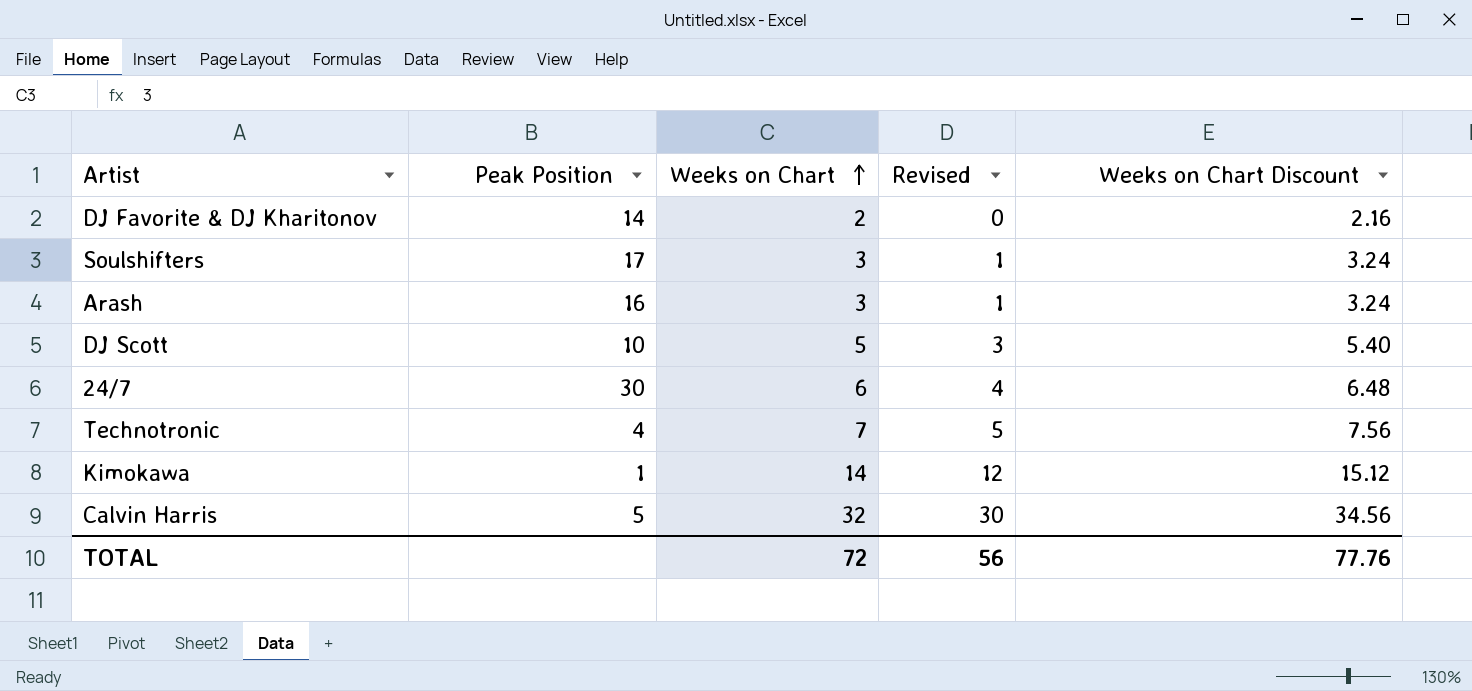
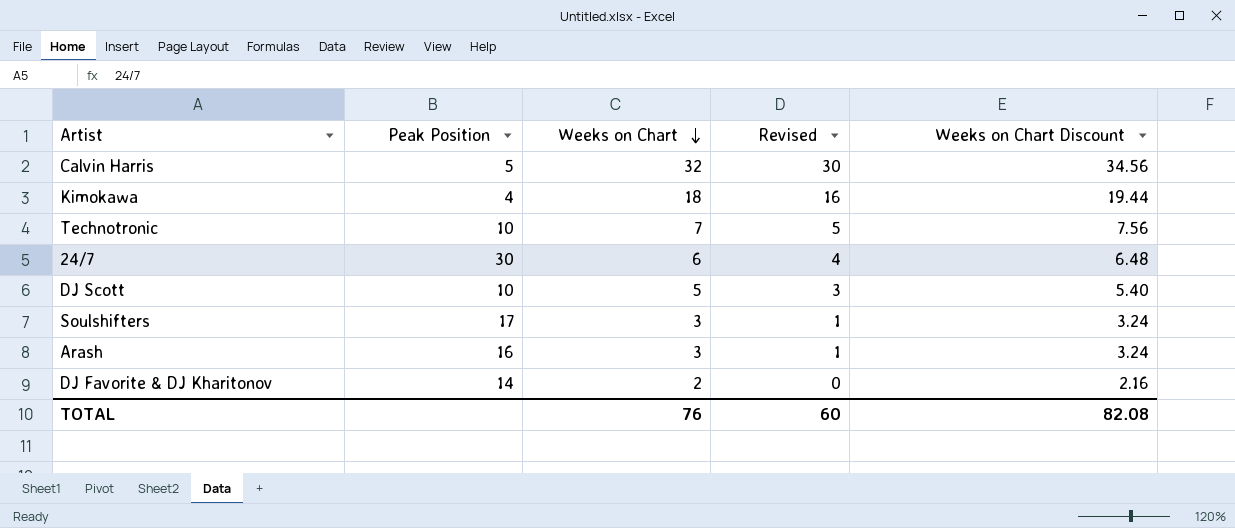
row order: Weeks on Chart ascending -> Weeks on Chart descending
Kimokawa | Peak Position: 1 -> 4
Kimokawa | Weeks on Chart: 14 -> 18
Kimokawa | Revised: 12 -> 16
Kimokawa | Weeks on Chart Discount: 15.12 -> 19.44
Technotronic | Peak Position: 4 -> 10
TOTAL | Weeks on Chart: 72 -> 76
TOTAL | Revised: 56 -> 60
TOTAL | Weeks on Chart Discount: 77.76 -> 82.08

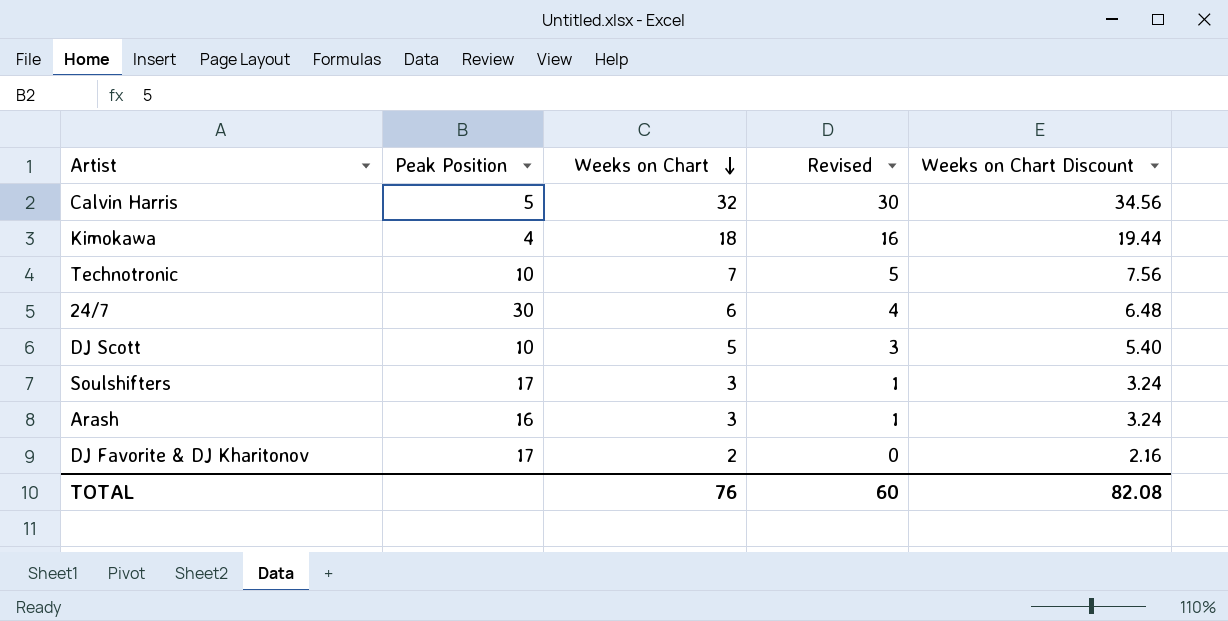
DJ Favorite & DJ Kharitonov | Peak Position: 14 -> 17

